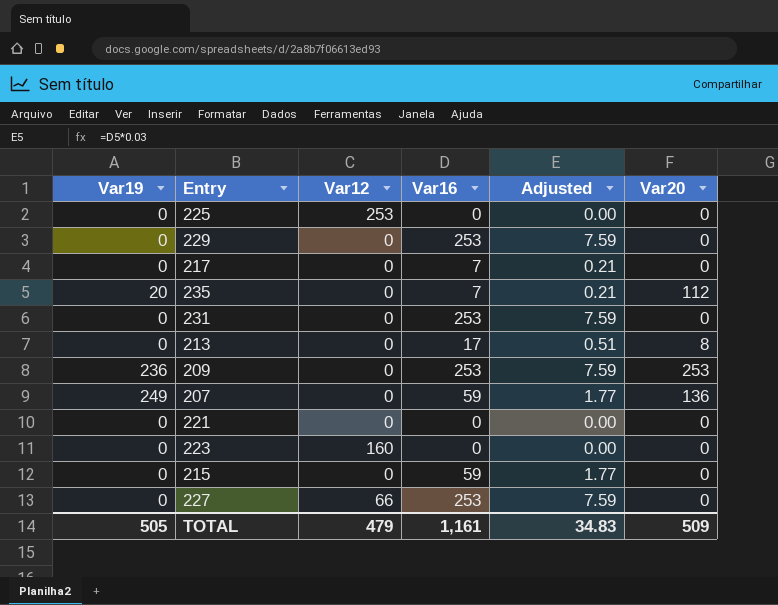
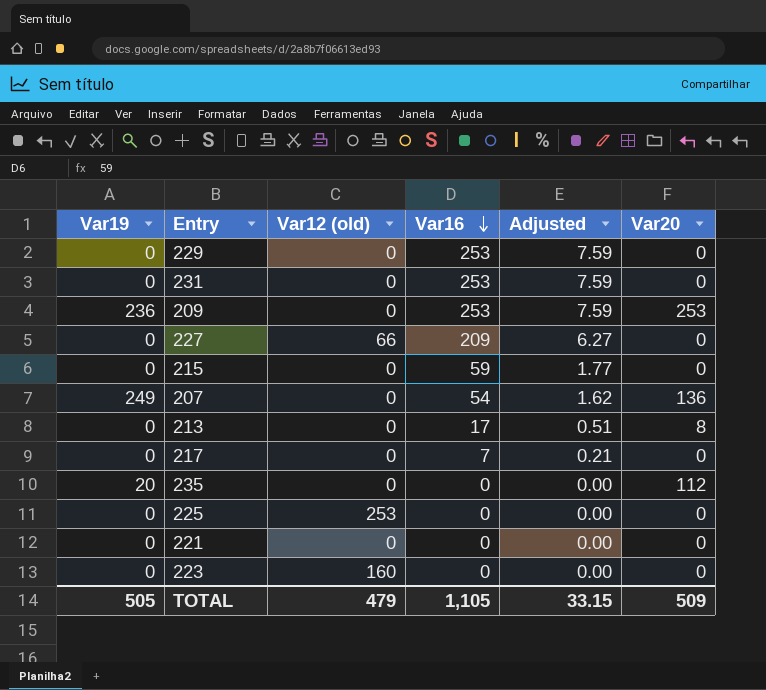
row order: none -> Var16 descending
column name: Var12 -> Var12 (old)
227 | Var16: 253 -> 209
227 | Adjusted: 7.59 -> 6.27
207 | Var16: 59 -> 54
207 | Adjusted: 1.77 -> 1.62
235 | Var16: 7 -> 0
235 | Adjusted: 0.21 -> 0.00
TOTAL | Var16: 1,161 -> 1,105
TOTAL | Adjusted: 34.83 -> 33.15

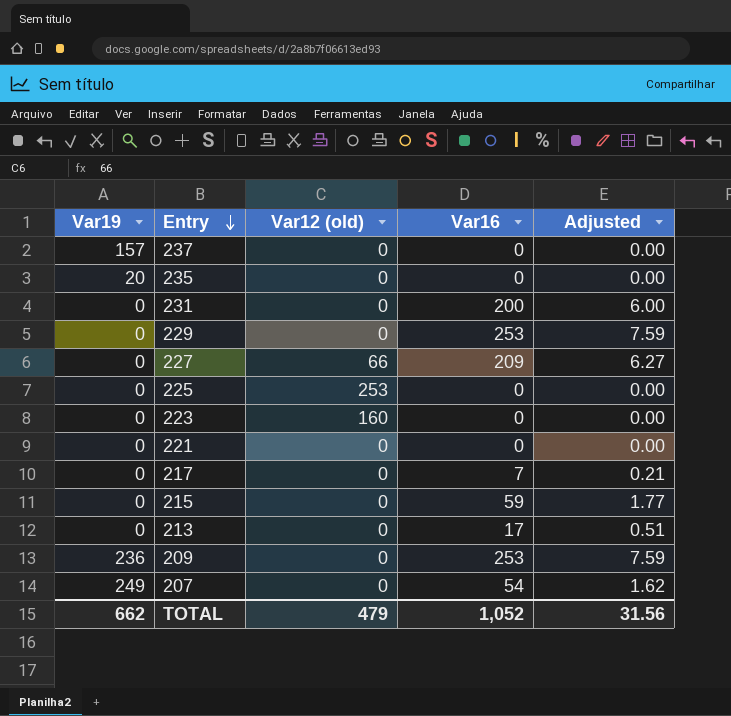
row order: Var16 descending -> Entry descending
column Var20 | position: 6 -> none
row 237: none -> 157 | 0 | 0 | 0.00
231 | Var16: 253 -> 200
231 | Adjusted: 7.59 -> 6.00
TOTAL | Var19: 505 -> 662
TOTAL | Var16: 1,105 -> 1,052
TOTAL | Adjusted: 33.15 -> 31.56

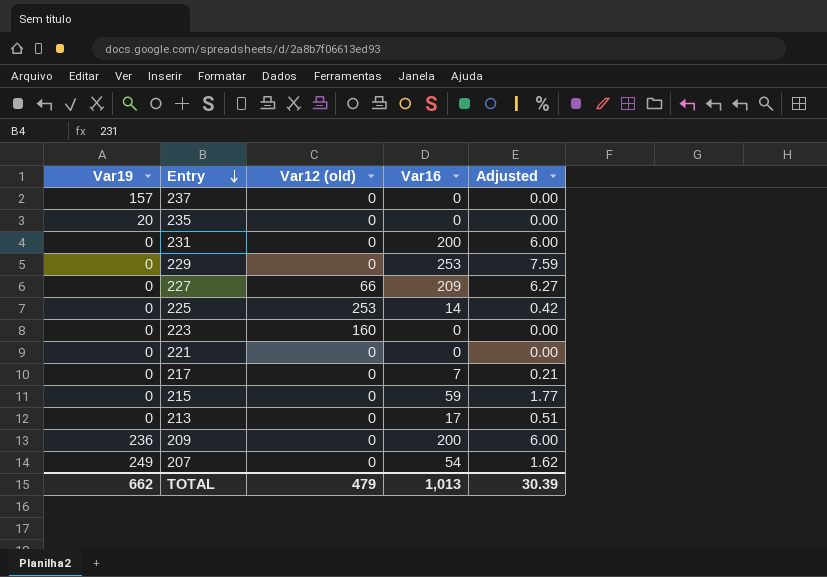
225 | Var16: 0 -> 14
225 | Adjusted: 0.00 -> 0.42
209 | Var16: 253 -> 200
209 | Adjusted: 7.59 -> 6.00
TOTAL | Var16: 1,052 -> 1,013
TOTAL | Adjusted: 31.56 -> 30.39

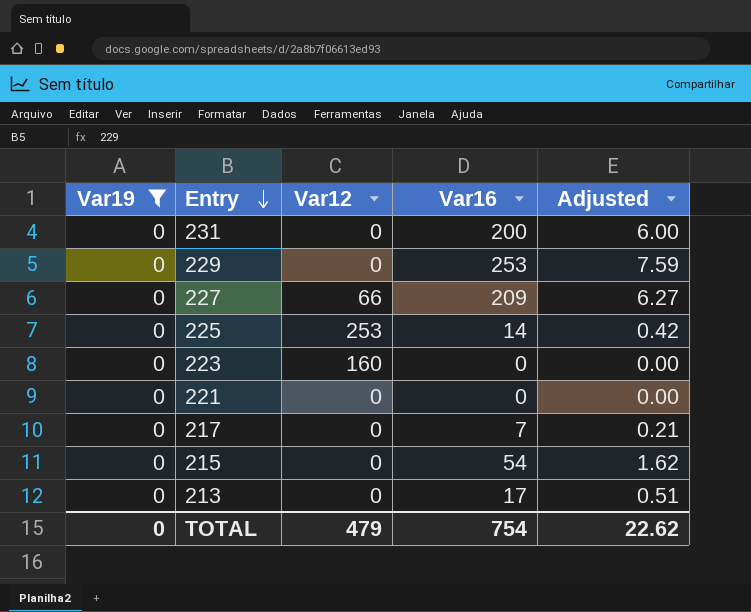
filter: none -> Var19 = 0
column name: Var12 (old) -> Var12
215 | Var16: 59 -> 54
215 | Adjusted: 1.77 -> 1.62
TOTAL | Var19: 662 -> 0
TOTAL | Var16: 1,013 -> 754
TOTAL | Adjusted: 30.39 -> 22.62

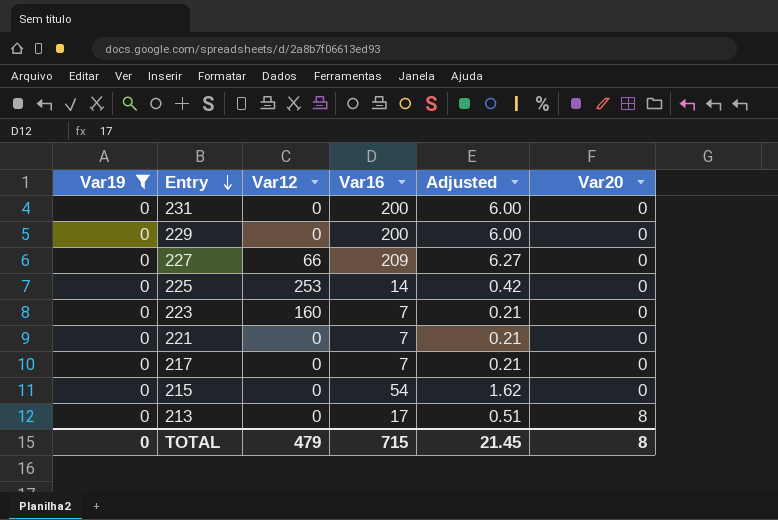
column Var20 | position: none -> 6
229 | Var16: 253 -> 200
229 | Adjusted: 7.59 -> 6.00
223 | Var16: 0 -> 7
223 | Adjusted: 0.00 -> 0.21
221 | Var16: 0 -> 7
221 | Adjusted: 0.00 -> 0.21
TOTAL | Var16: 754 -> 715
TOTAL | Adjusted: 22.62 -> 21.45

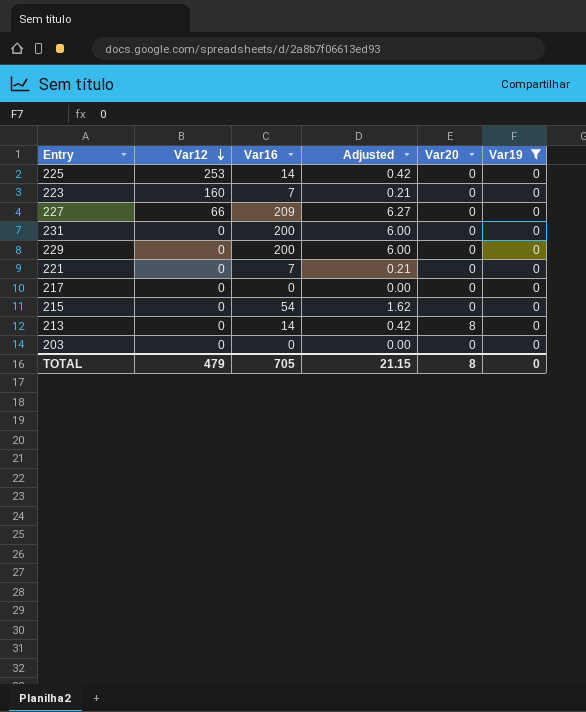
row order: Entry descending -> Var12 descending
column Var19 | position: 1 -> 6
217 | Var16: 7 -> 0
217 | Adjusted: 0.21 -> 0.00
213 | Var16: 17 -> 14
213 | Adjusted: 0.51 -> 0.42
row 203: none -> 0 | 0 | 0.00 | 0 | 0
TOTAL | Var16: 715 -> 705
TOTAL | Adjusted: 21.45 -> 21.15

